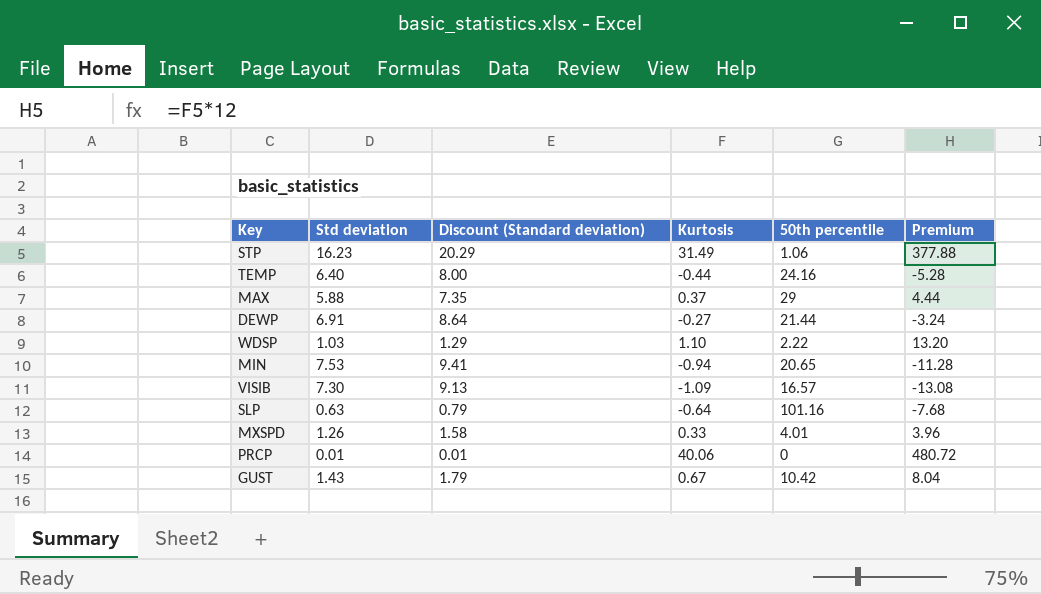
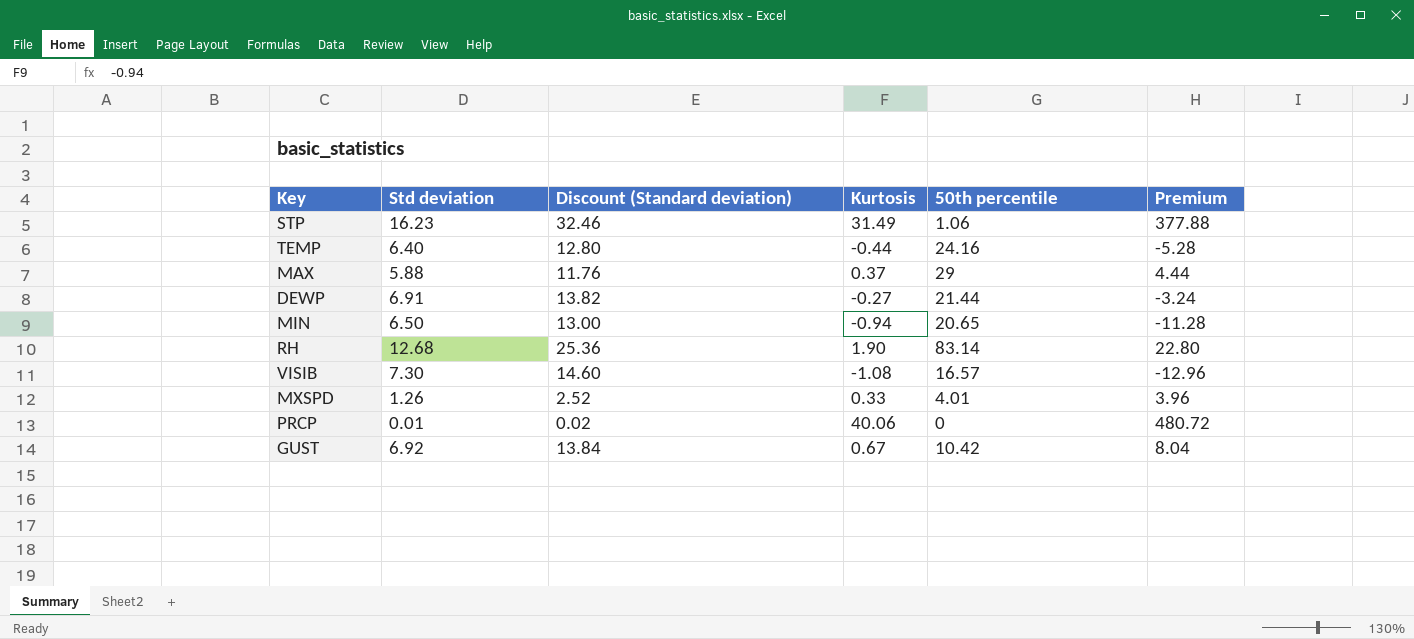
column Discount (Standard deviation) | formula: [Std deviation] * 1.25 -> [Std deviation] * 2
row WDSP: 1.03 | 1.29 | 1.10 | 2.22 | 13.20 -> none
row SLP: 0.63 | 0.79 | -0.64 | 101.16 | -7.68 -> none
MIN | Std deviation: 7.53 -> 6.50
row RH: none -> 12.68 | 25.36 | 1.90 | 83.14 | 22.80
VISIB | Kurtosis: -1.09 -> -1.08
VISIB | Premium: -13.08 -> -12.96
GUST | Std deviation: 1.43 -> 6.92

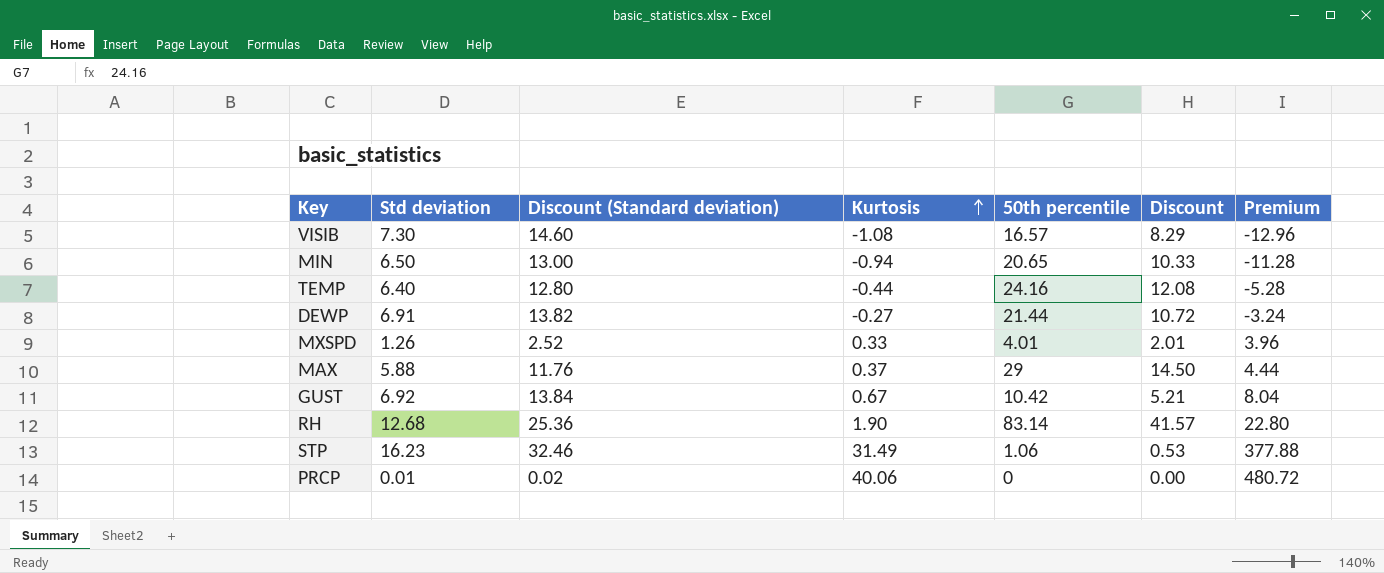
row order: none -> Kurtosis ascending
column Discount | formula: none -> [50th percentile] * 0.5

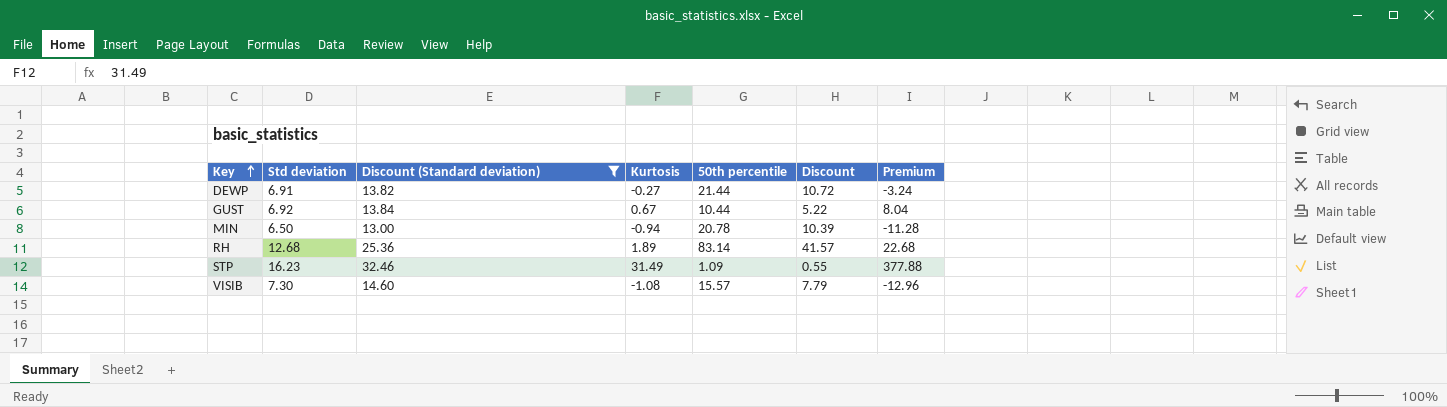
filter: none -> Discount (Standard deviation) >= 13.00
row order: Kurtosis ascending -> Key ascending
GUST | 50th percentile: 10.42 -> 10.44
GUST | Discount: 5.21 -> 5.22
MIN | 50th percentile: 20.65 -> 20.78
MIN | Discount: 10.33 -> 10.39
RH | Kurtosis: 1.90 -> 1.89
RH | Premium: 22.80 -> 22.68
STP | 50th percentile: 1.06 -> 1.09
STP | Discount: 0.53 -> 0.55
VISIB | 50th percentile: 16.57 -> 15.57
VISIB | Discount: 8.29 -> 7.79

